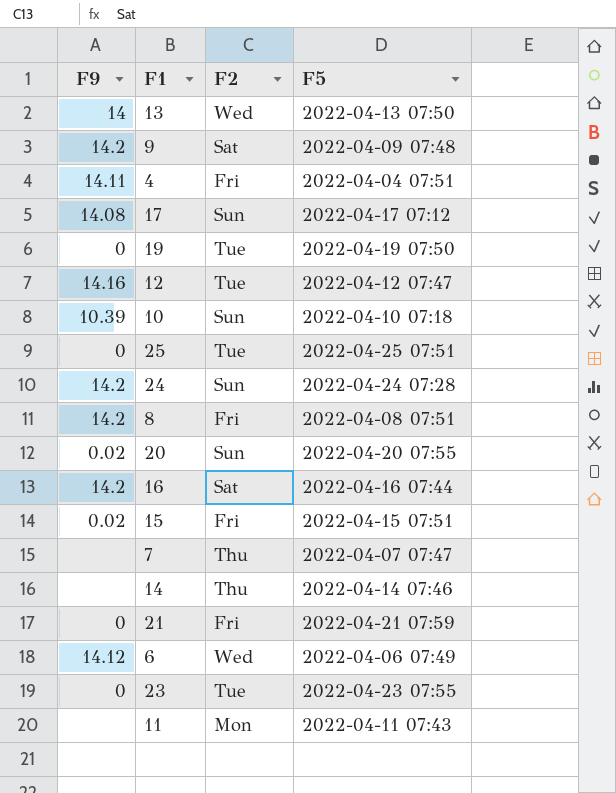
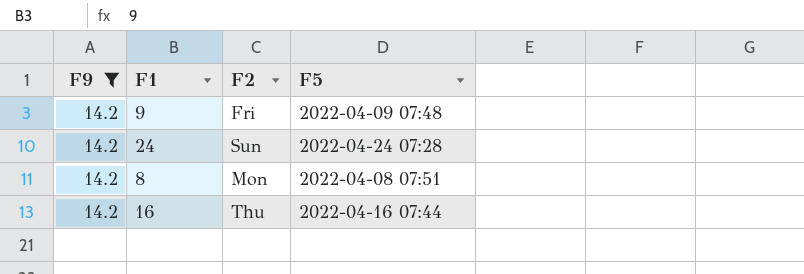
filter: none -> F9 = 14.2
9 | F2: Sat -> Fri
8 | F2: Fri -> Mon
16 | F2: Sat -> Thu

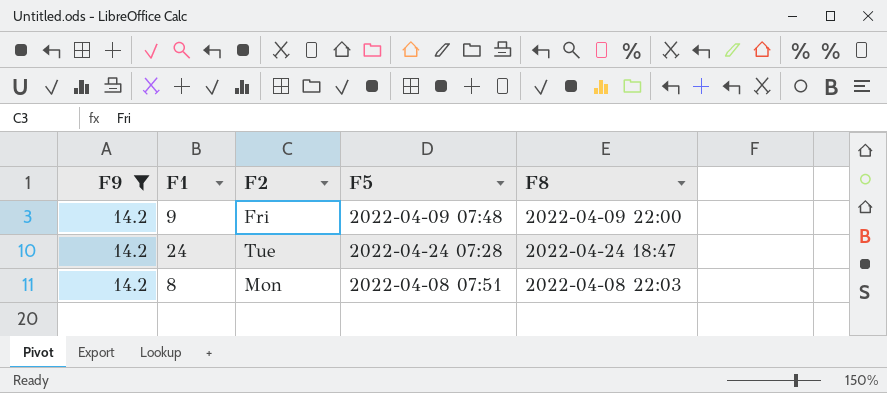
column F8 | position: none -> 5
row 16: 14.2 | Thu | 2022-04-16 07:44 -> none
24 | F2: Sun -> Tue

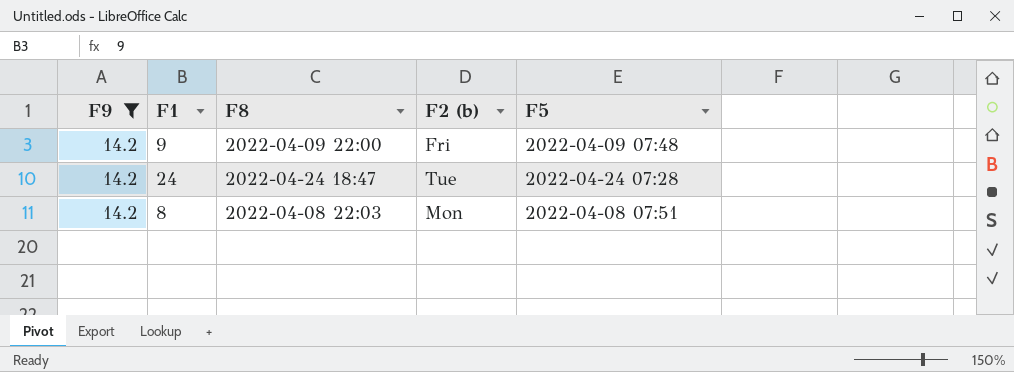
column F8 | position: 5 -> 3
column name: F2 -> F2 (b)

